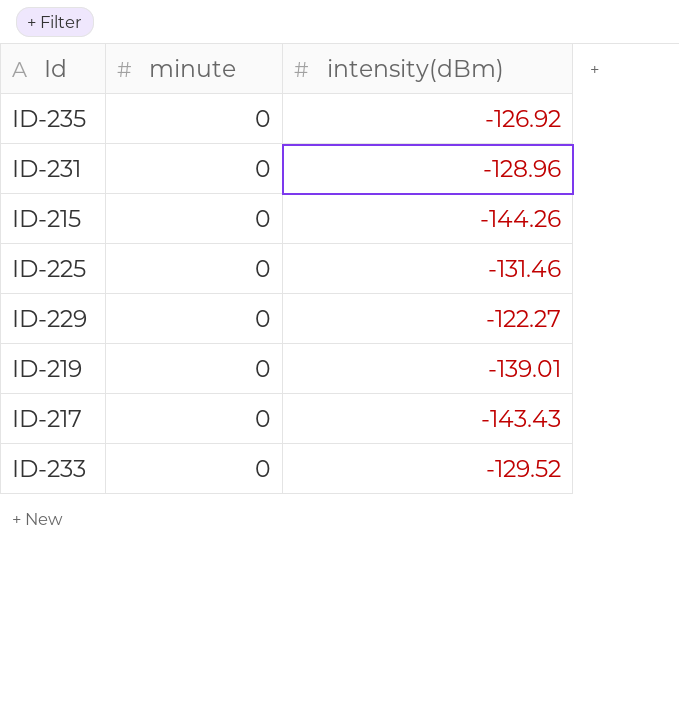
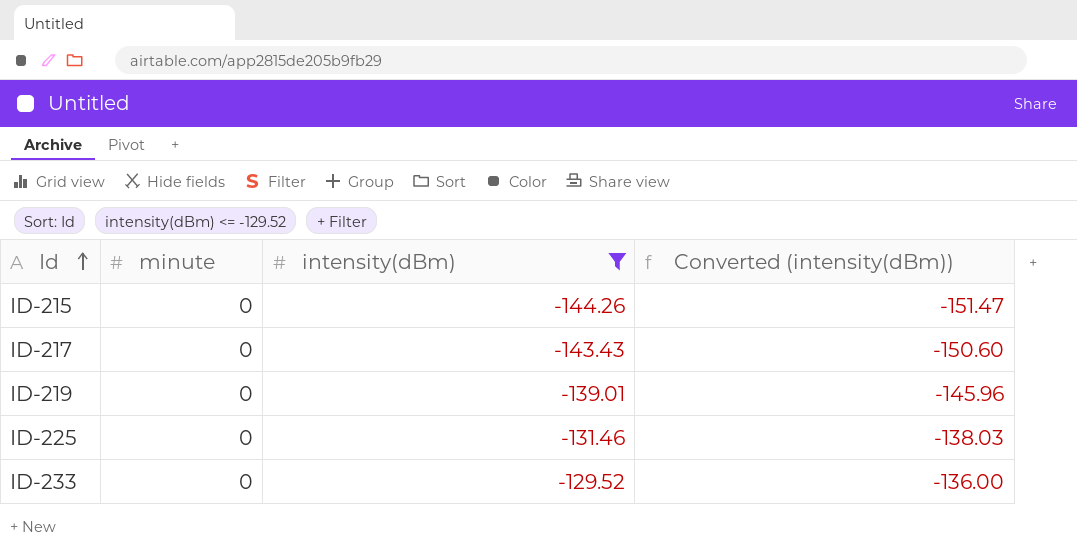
filter: none -> intensity(dBm) <= -129.52
row order: none -> Id ascending
column Converted (intensity(dBm)) | formula: none -> [intensity(dBm)] * 1.05

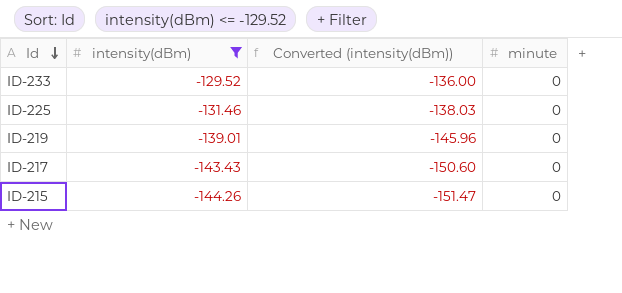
row order: Id ascending -> Id descending
column minute | position: 2 -> 4

